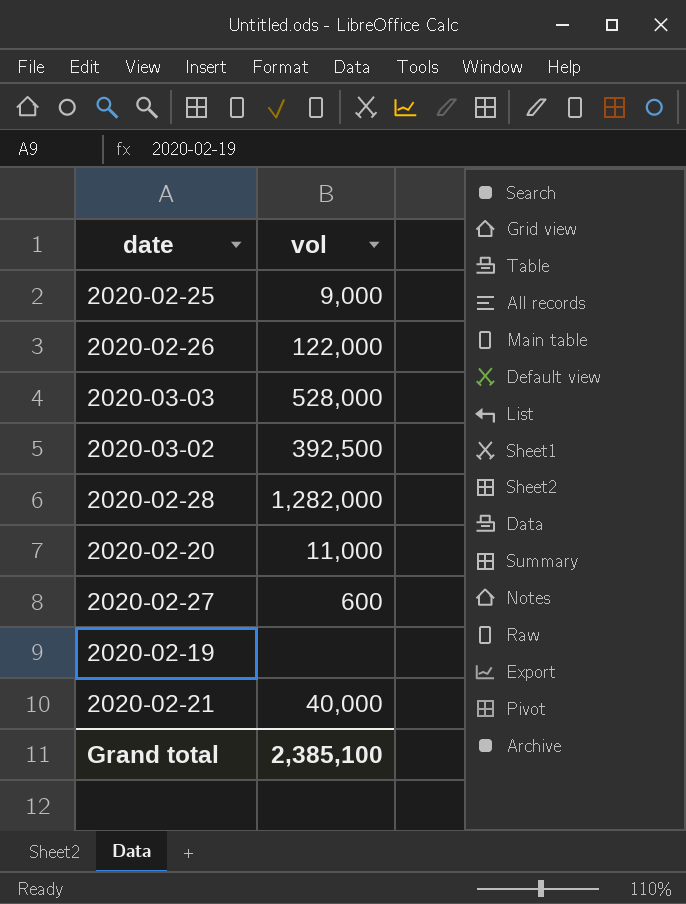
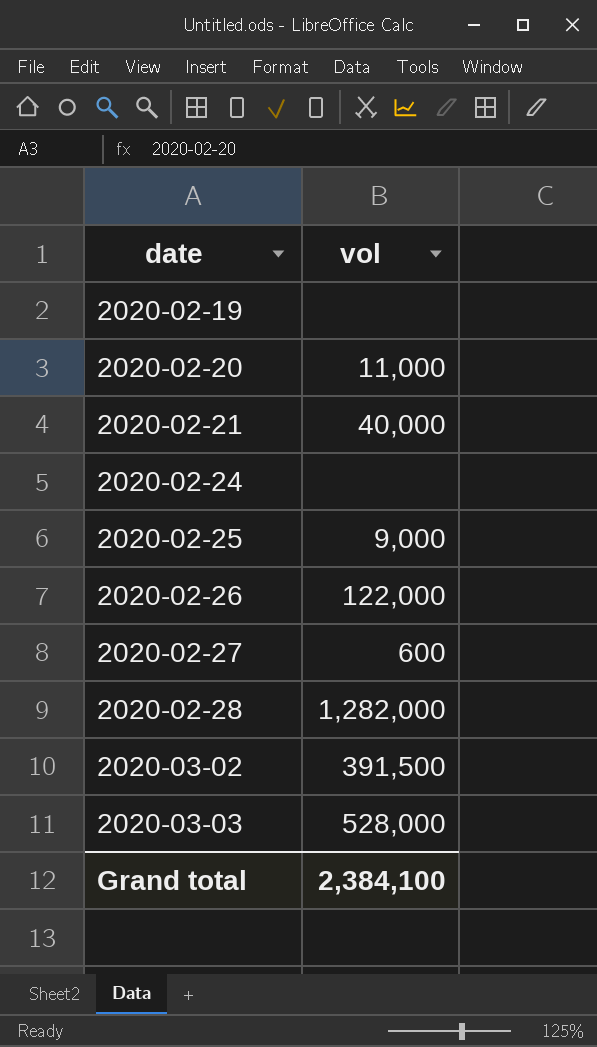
row order: none -> date ascending
row 2020-02-24: none -> none
2020-03-02 | vol: 392,500 -> 391,500
Grand total | vol: 2,385,100 -> 2,384,100

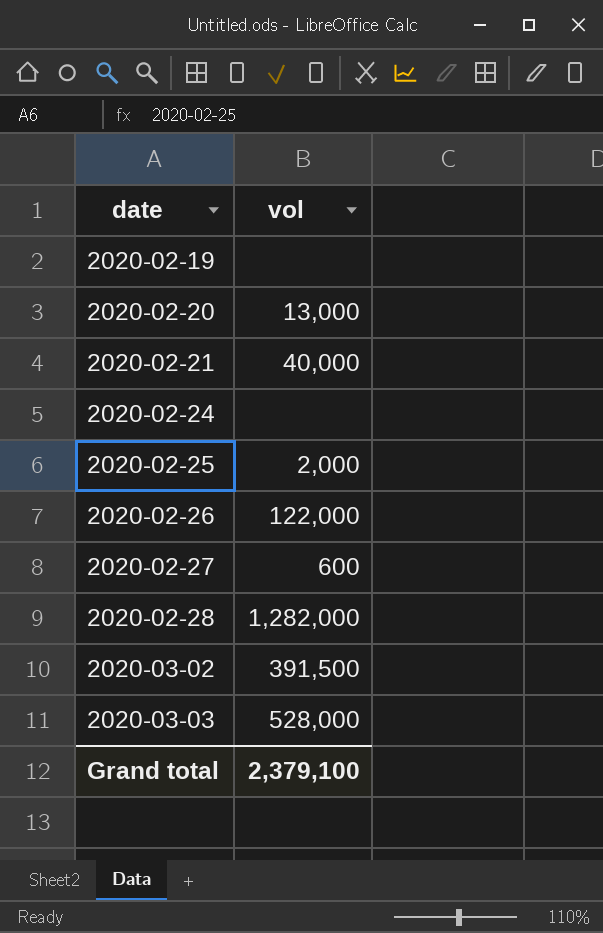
2020-02-20 | vol: 11,000 -> 13,000
2020-02-25 | vol: 9,000 -> 2,000
Grand total | vol: 2,384,100 -> 2,379,100

